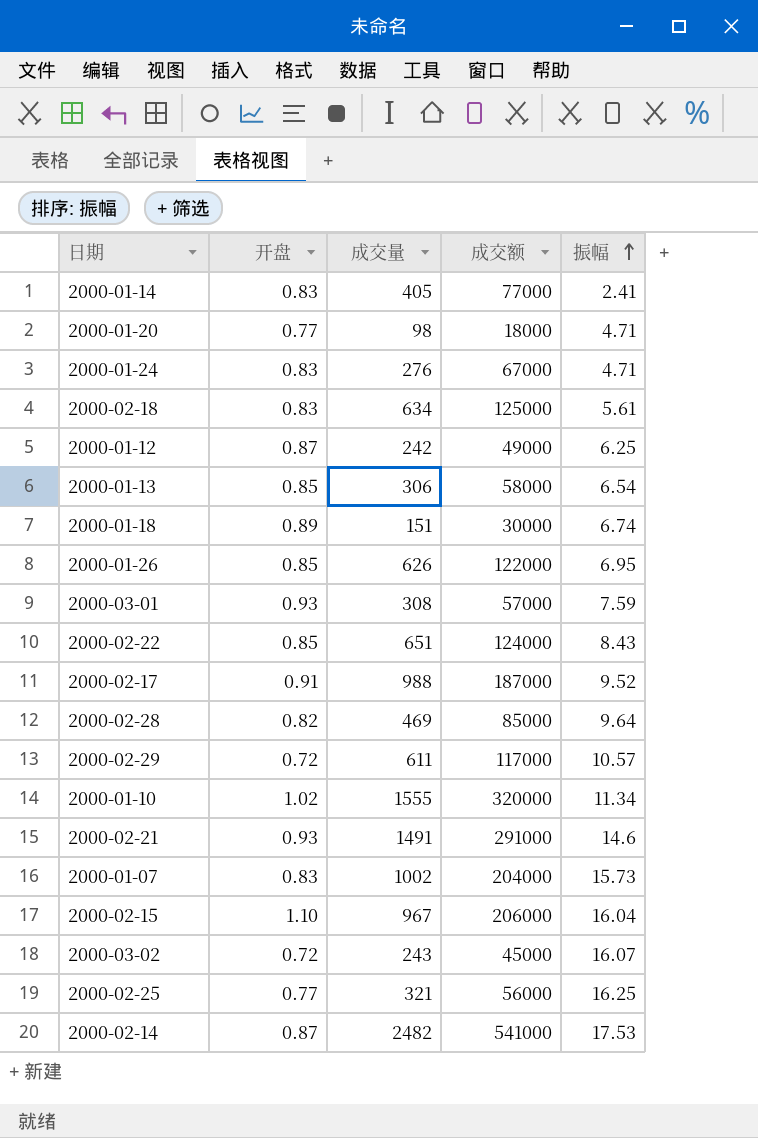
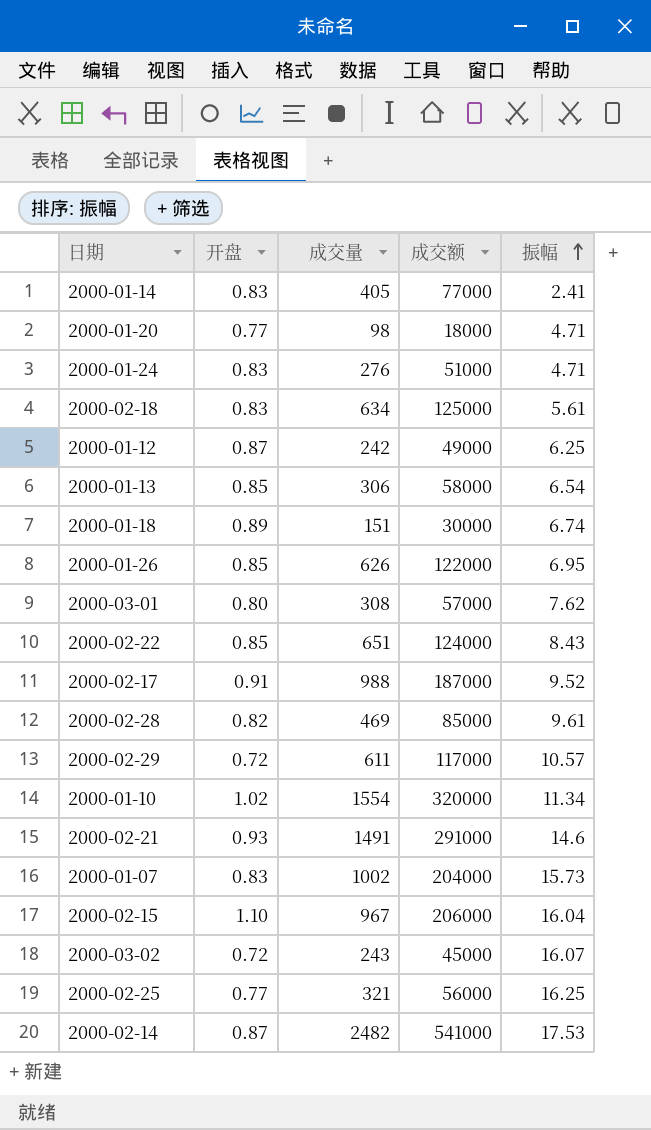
2000-01-24 | 成交额: 67000 -> 51000
2000-03-01 | 开盘: 0.93 -> 0.80
2000-03-01 | 振幅: 7.59 -> 7.62
2000-02-28 | 振幅: 9.64 -> 9.61
2000-01-10 | 成交量: 1555 -> 1554

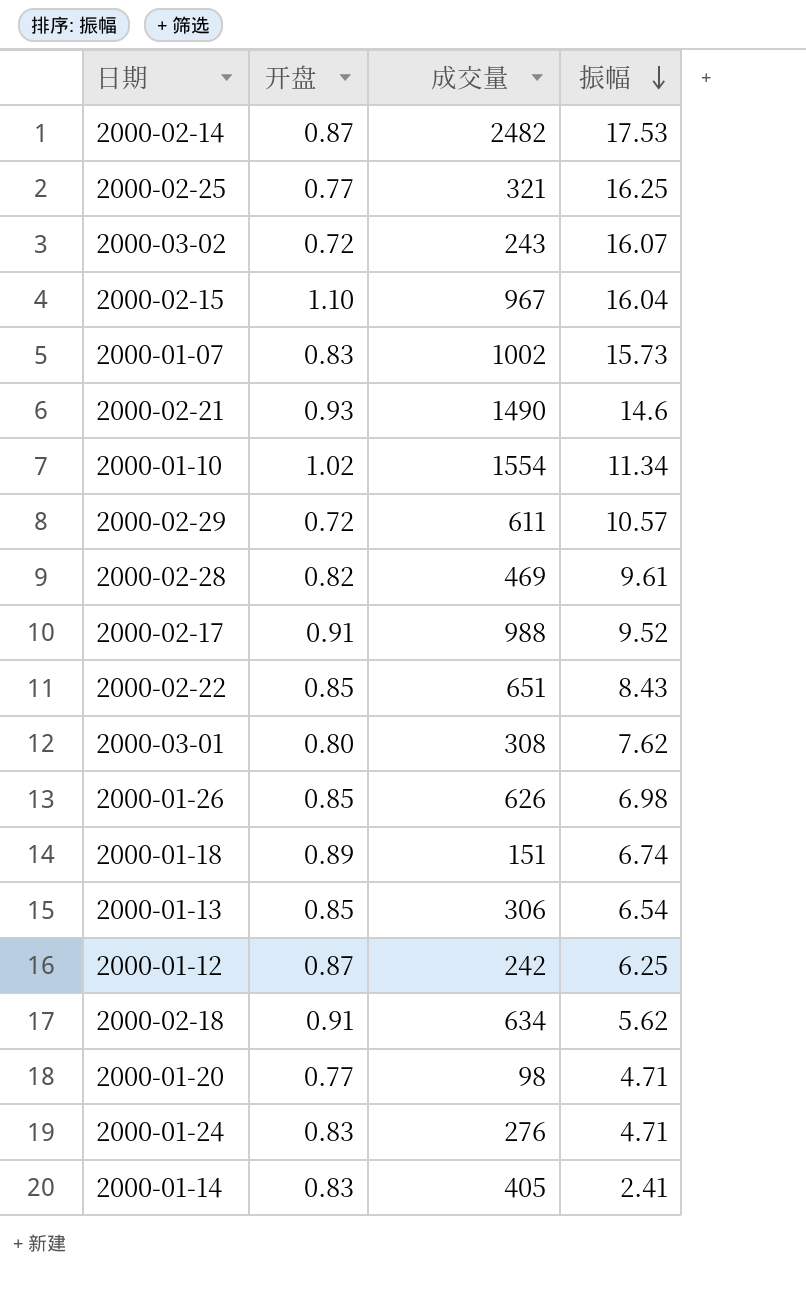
row order: 振幅 ascending -> 振幅 descending
column 成交额 | position: 4 -> none
2000-02-21 | 成交量: 1491 -> 1490
2000-01-26 | 振幅: 6.95 -> 6.98
2000-02-18 | 开盘: 0.83 -> 0.91
2000-02-18 | 振幅: 5.61 -> 5.62

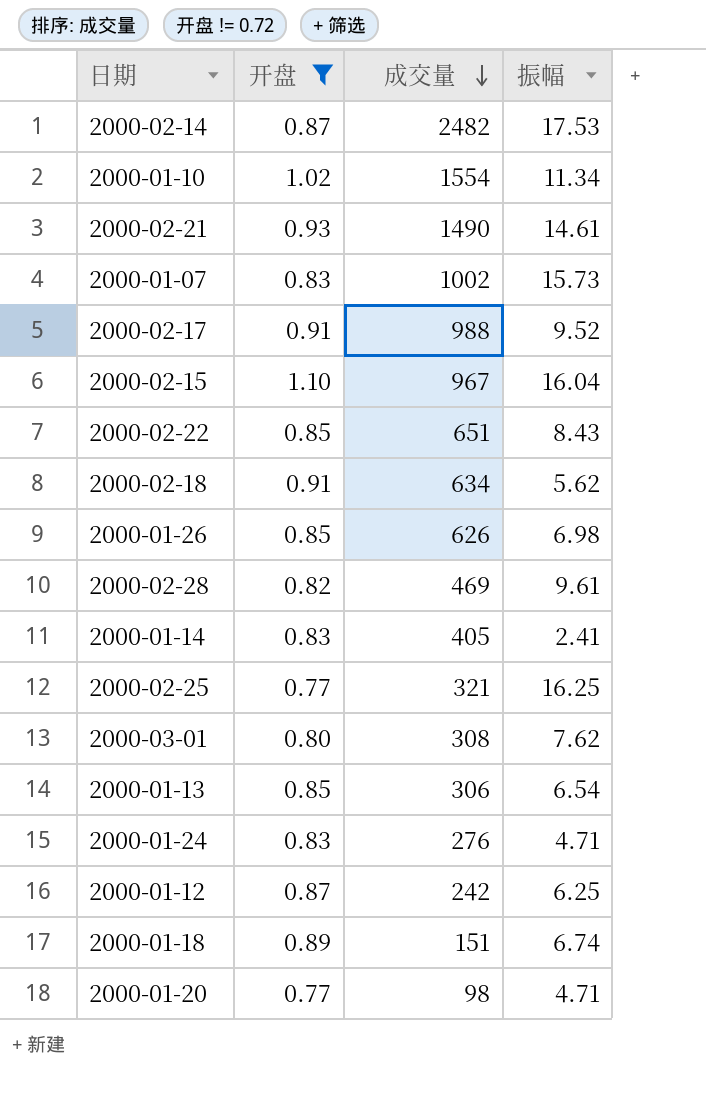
filter: none -> 开盘 != 0.72
row order: 振幅 descending -> 成交量 descending
2000-02-21 | 振幅: 14.6 -> 14.61

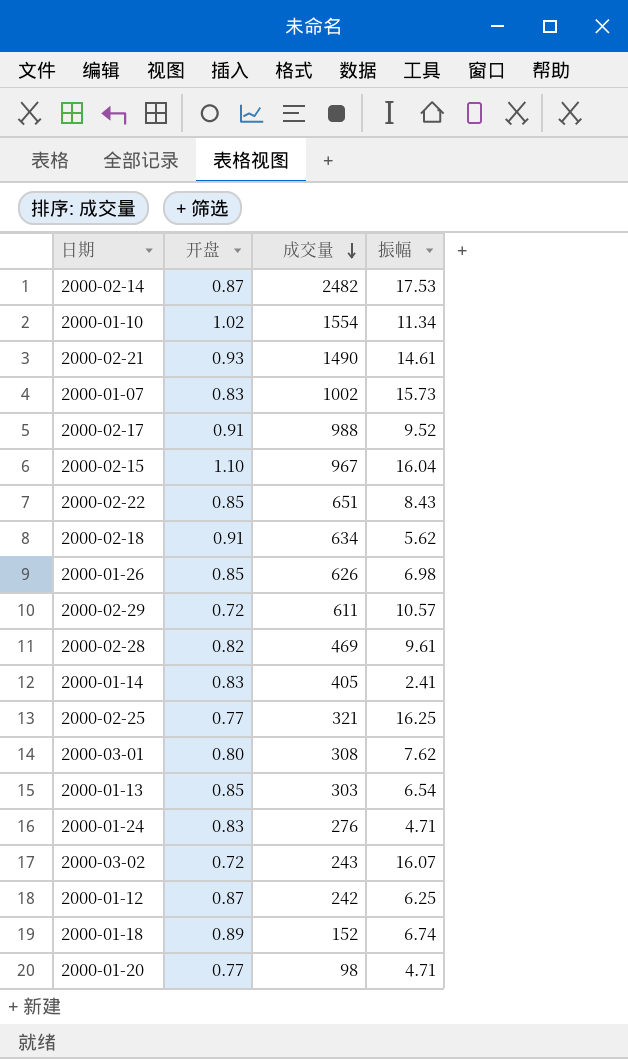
filter: 开盘 != 0.72 -> none
2000-01-13 | 成交量: 306 -> 303
2000-01-18 | 成交量: 151 -> 152

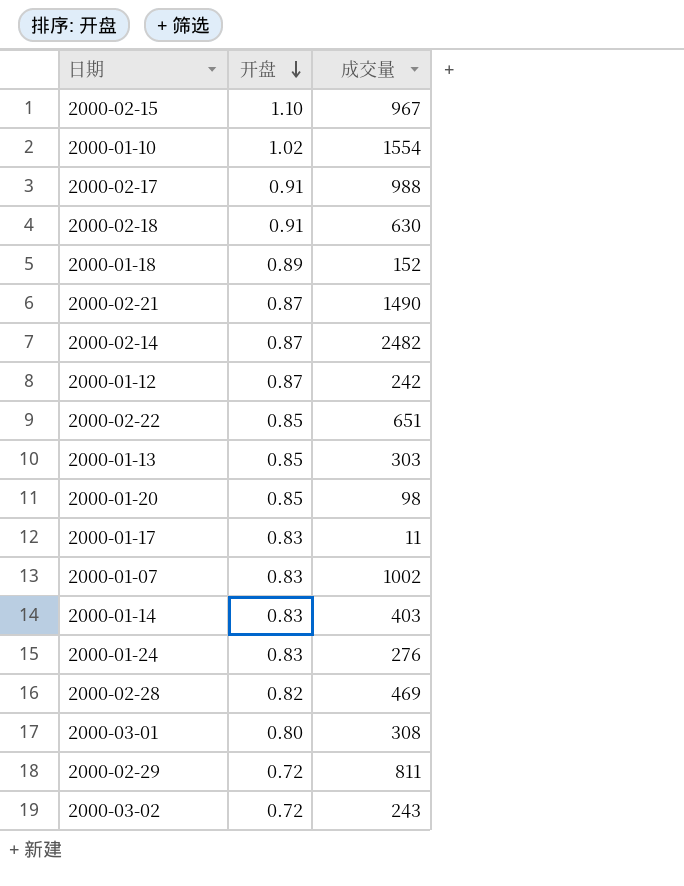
row order: 成交量 descending -> 开盘 descending
column 振幅 | position: 4 -> none
row 2000-01-26: 0.85 | 626 | 6.98 -> none
row 2000-02-25: 0.77 | 321 | 16.25 -> none
2000-02-18 | 成交量: 634 -> 630
2000-02-21 | 开盘: 0.93 -> 0.87
2000-01-20 | 开盘: 0.77 -> 0.85
row 2000-01-17: none -> 0.83 | 11
2000-01-14 | 成交量: 405 -> 403
2000-02-29 | 成交量: 611 -> 811

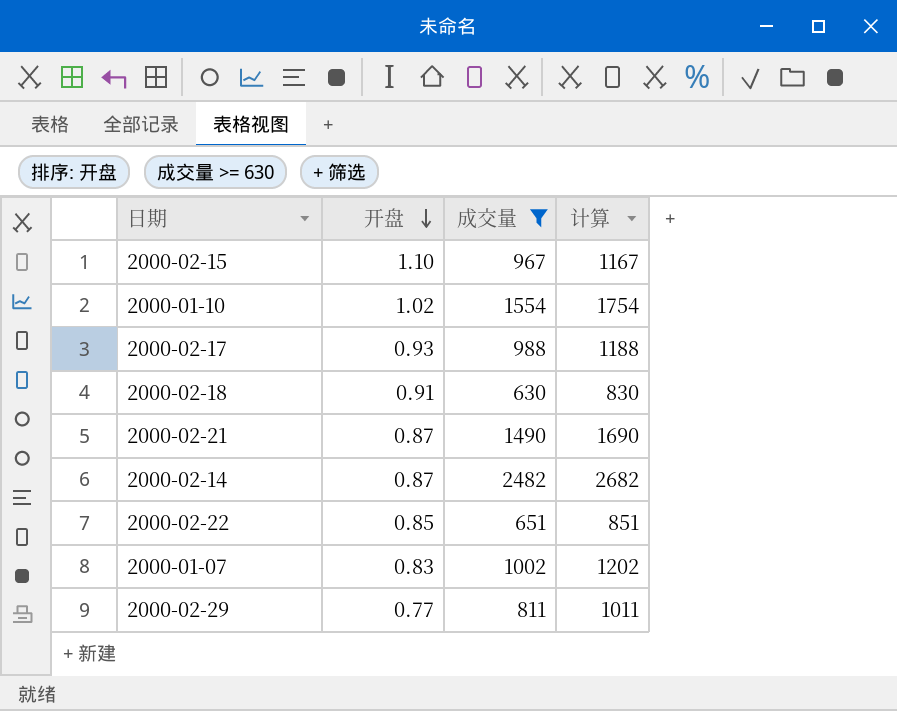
filter: none -> 成交量 >= 630
column 计算 | formula: none -> [成交量] + 200
2000-02-17 | 开盘: 0.91 -> 0.93
2000-02-29 | 开盘: 0.72 -> 0.77

